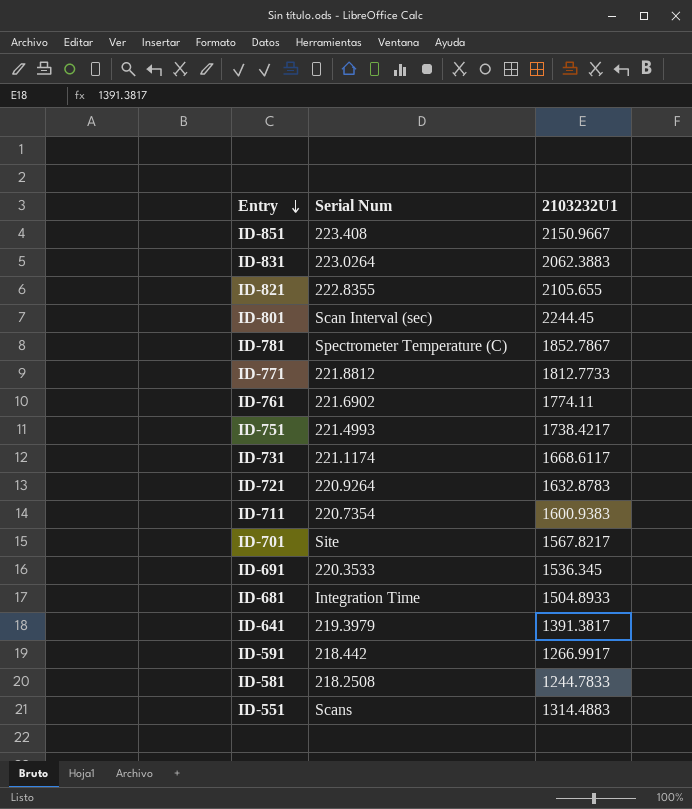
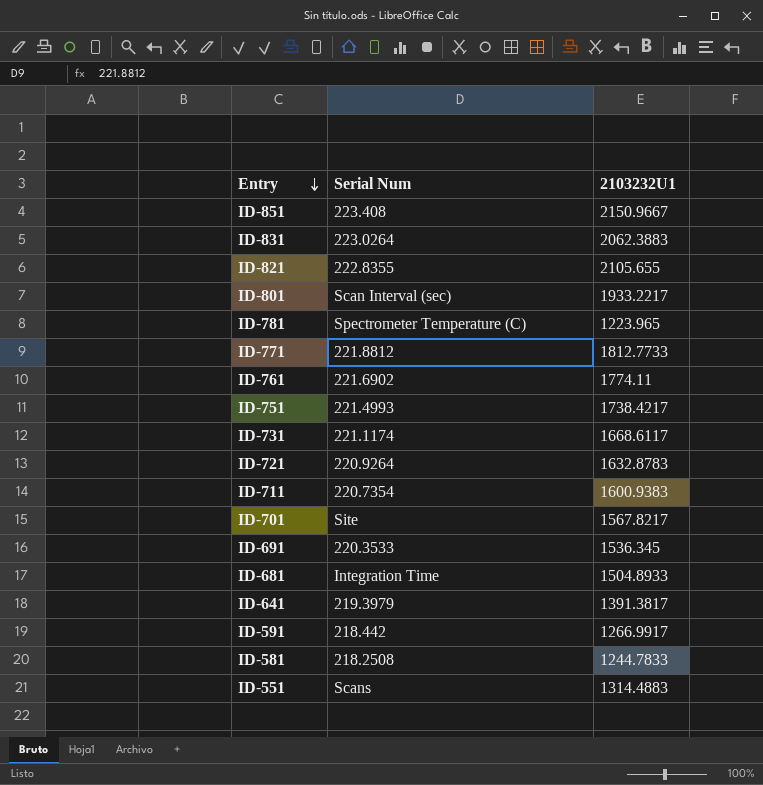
ID-801 | 2103232U1: 2244.45 -> 1933.2217
ID-781 | 2103232U1: 1852.7867 -> 1223.965

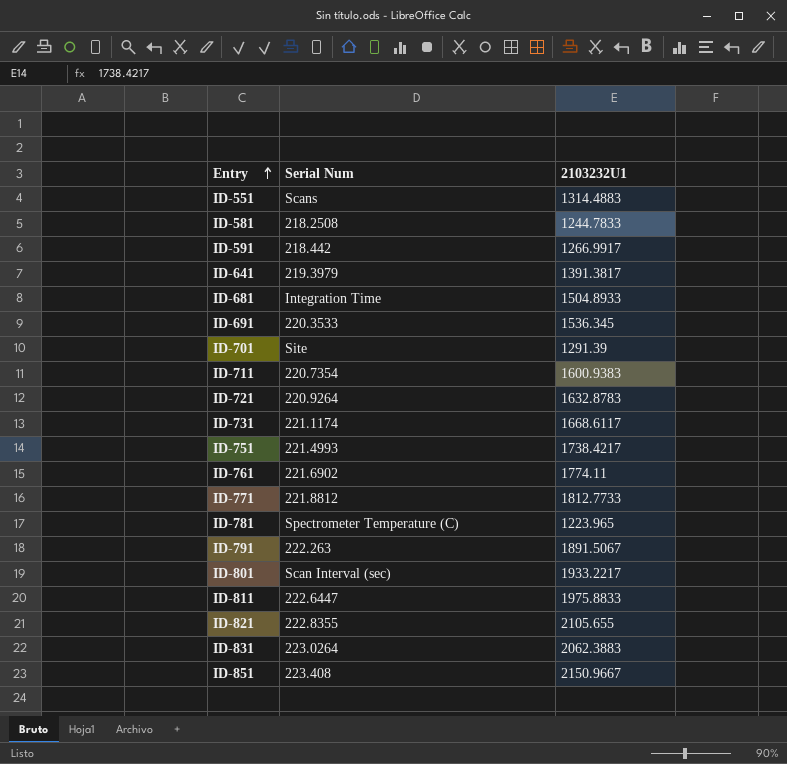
row order: Entry descending -> Entry ascending
ID-701 | 2103232U1: 1567.8217 -> 1291.39
row ID-791: none -> 222.263 | 1891.5067
row ID-811: none -> 222.6447 | 1975.8833

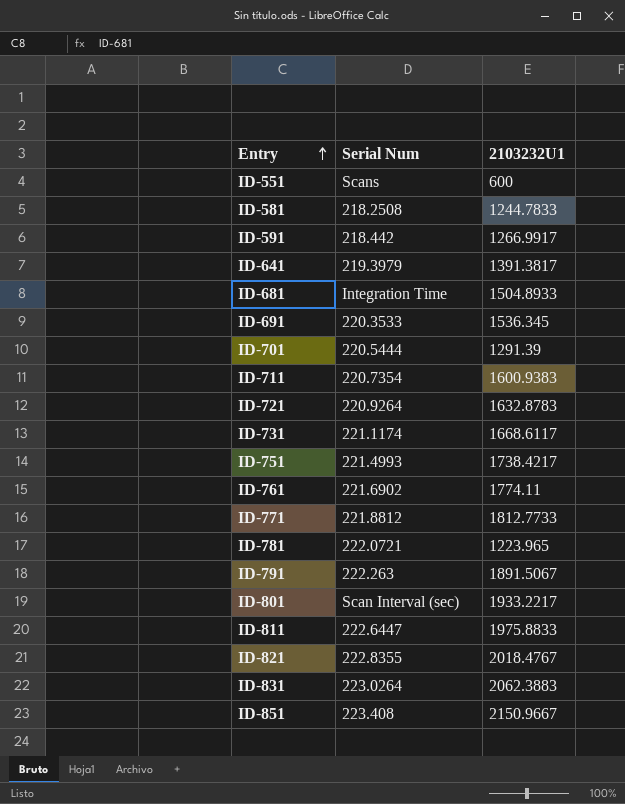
ID-551 | 2103232U1: 1314.4883 -> 600
ID-701 | Serial Num: Site -> 220.5444
ID-781 | Serial Num: Spectrometer Temperature (C) -> 222.0721
ID-821 | 2103232U1: 2105.655 -> 2018.4767

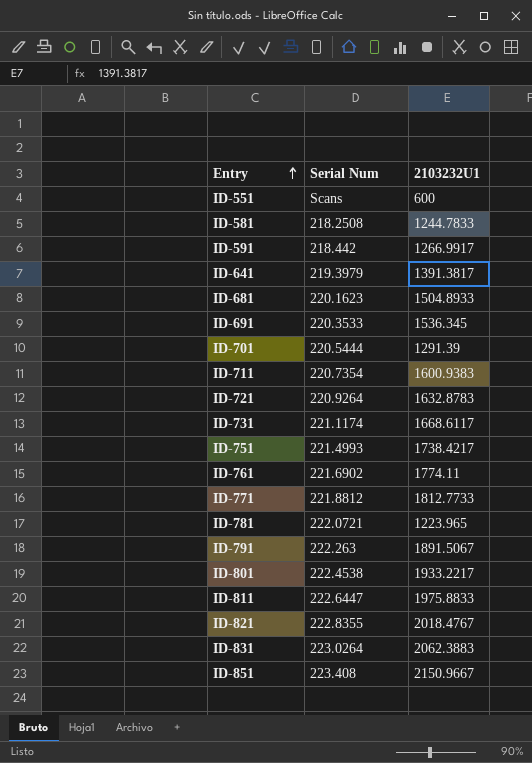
ID-681 | Serial Num: Integration Time -> 220.1623
ID-801 | Serial Num: Scan Interval (sec) -> 222.4538

